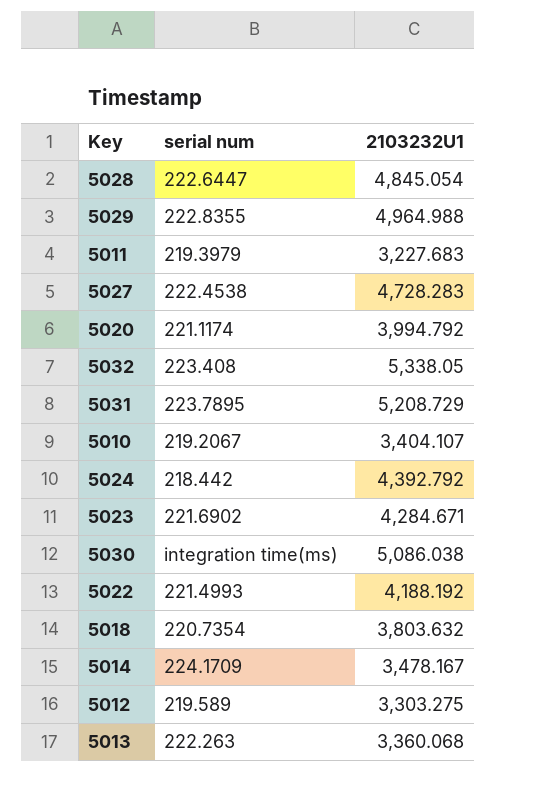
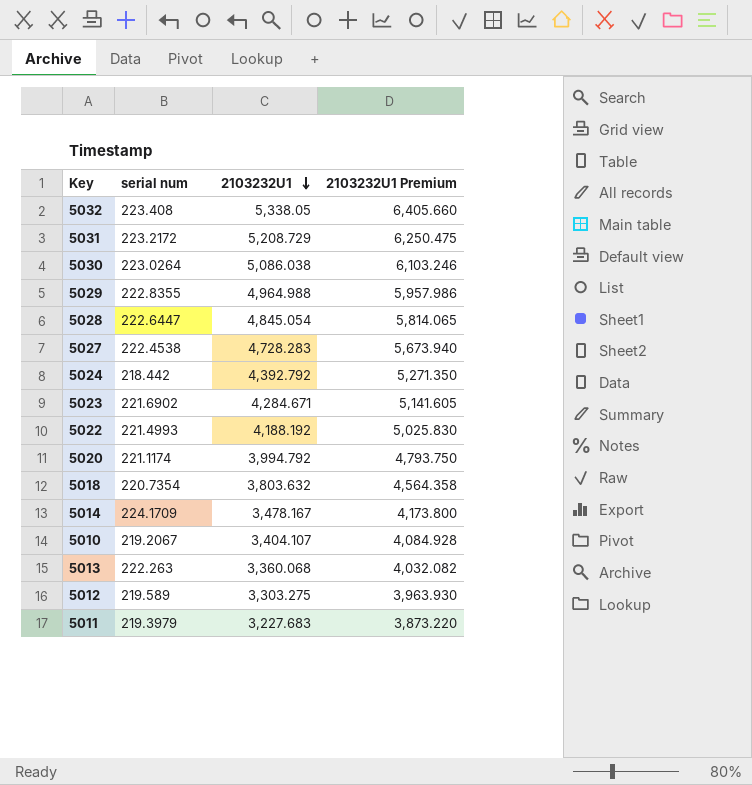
row order: none -> 2103232U1 descending
column 2103232U1 Premium | formula: none -> [2103232U1] * 1.2
5031 | serial num: 223.7895 -> 223.2172
5030 | serial num: integration time(ms) -> 223.0264

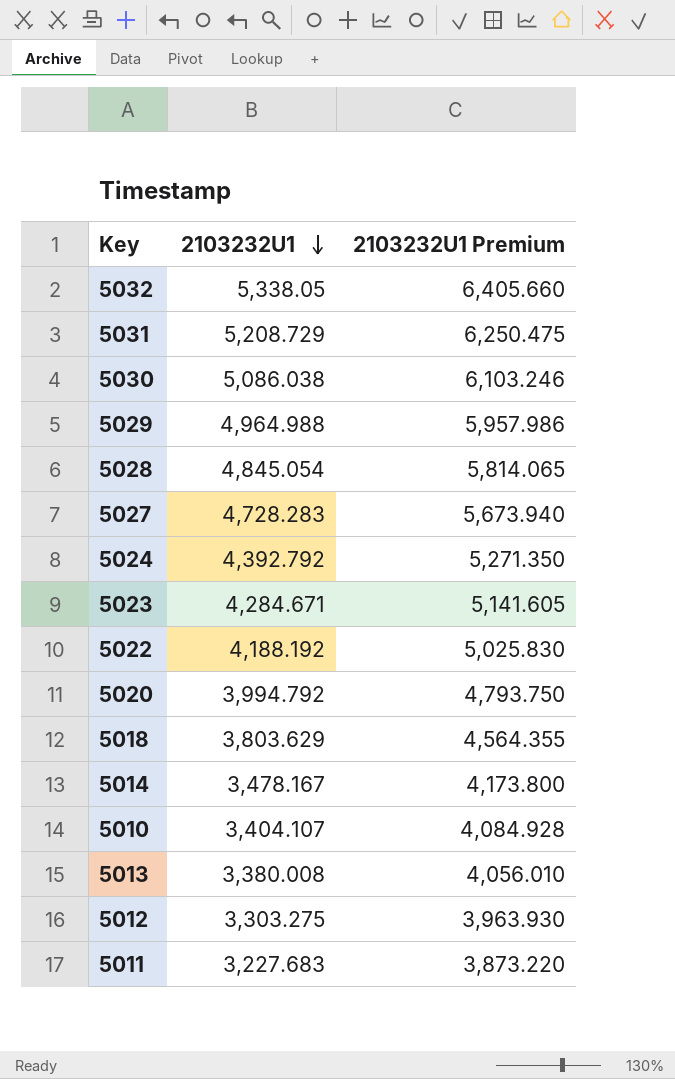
column serial num | position: 2 -> none
5018 | 2103232U1: 3,803.632 -> 3,803.629
5018 | 2103232U1 Premium: 4,564.358 -> 4,564.355
5013 | 2103232U1: 3,360.068 -> 3,380.008
5013 | 2103232U1 Premium: 4,032.082 -> 4,056.010

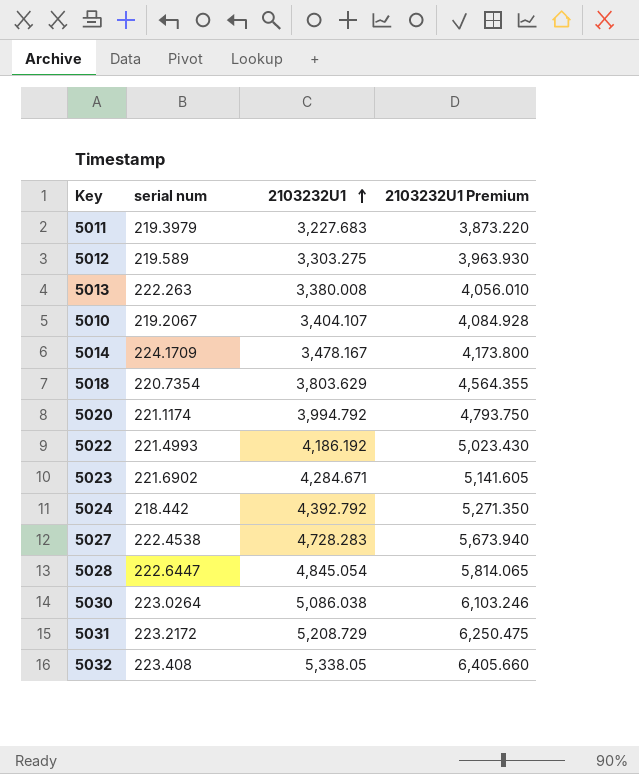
row order: 2103232U1 descending -> 2103232U1 ascending
column serial num | position: none -> 2
row 5029: 4,964.988 | 5,957.986 -> none
5022 | 2103232U1: 4,188.192 -> 4,186.192
5022 | 2103232U1 Premium: 5,025.830 -> 5,023.430

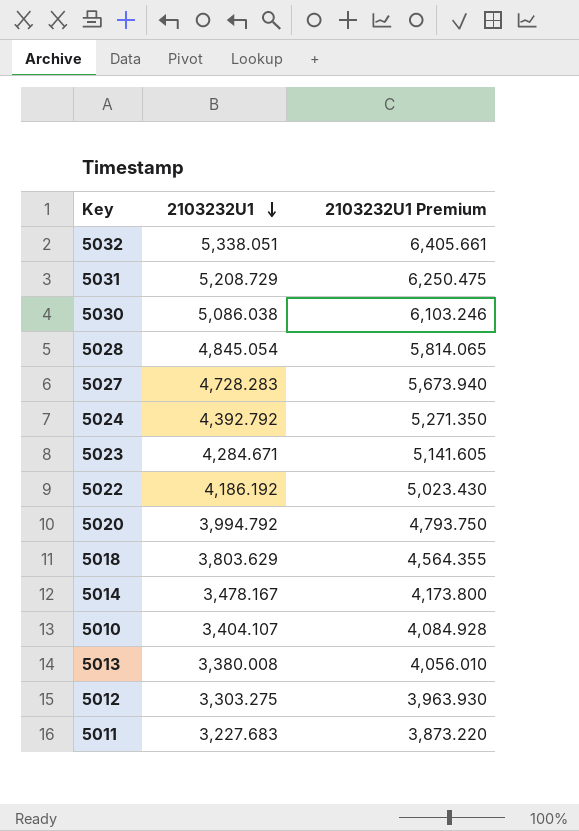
row order: 2103232U1 ascending -> 2103232U1 descending
column serial num | position: 2 -> none
5032 | 2103232U1: 5,338.05 -> 5,338.051
5032 | 2103232U1 Premium: 6,405.660 -> 6,405.661

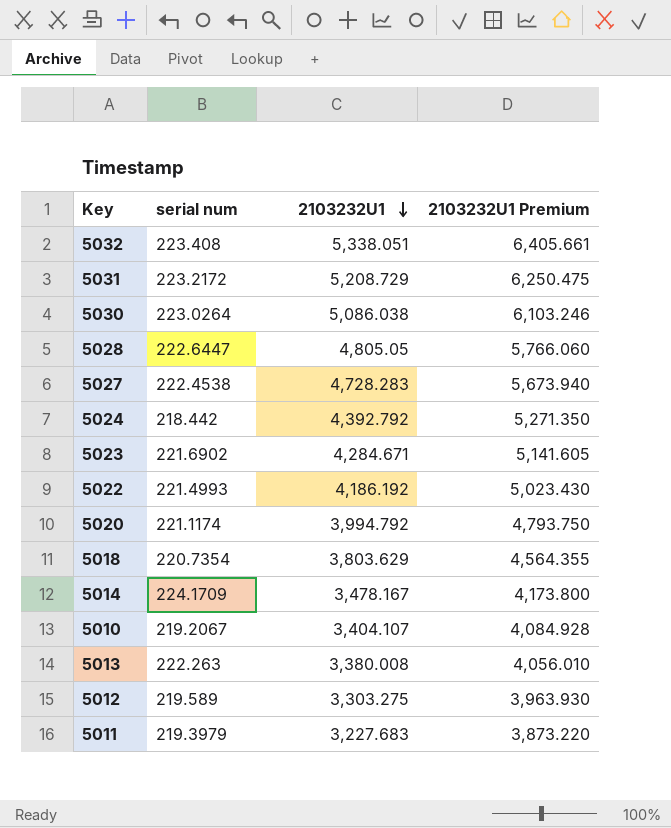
column serial num | position: none -> 2
5028 | 2103232U1: 4,845.054 -> 4,805.05
5028 | 2103232U1 Premium: 5,814.065 -> 5,766.060

